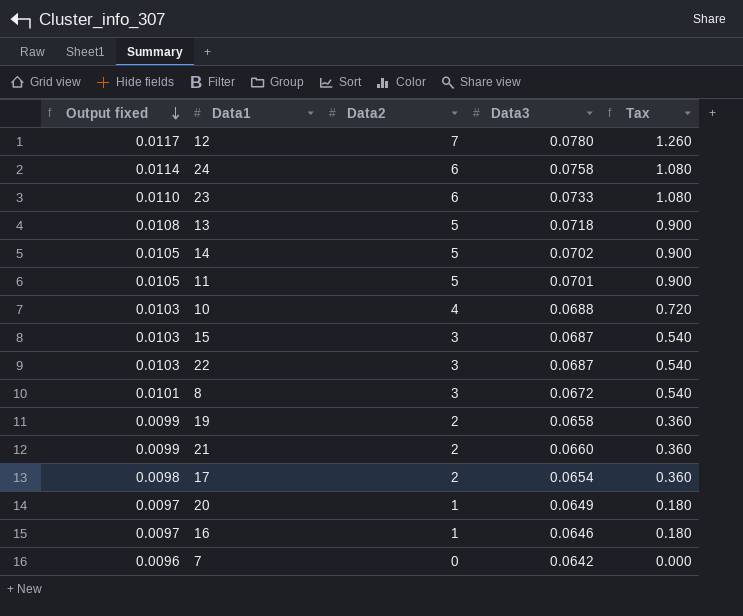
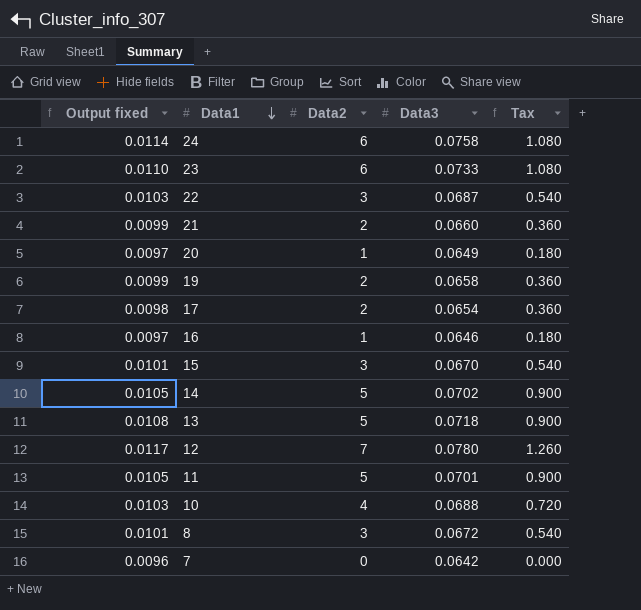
row order: Output fixed descending -> Data1 descending
15 | Output fixed: 0.0103 -> 0.0101
15 | Data3: 0.0687 -> 0.0670

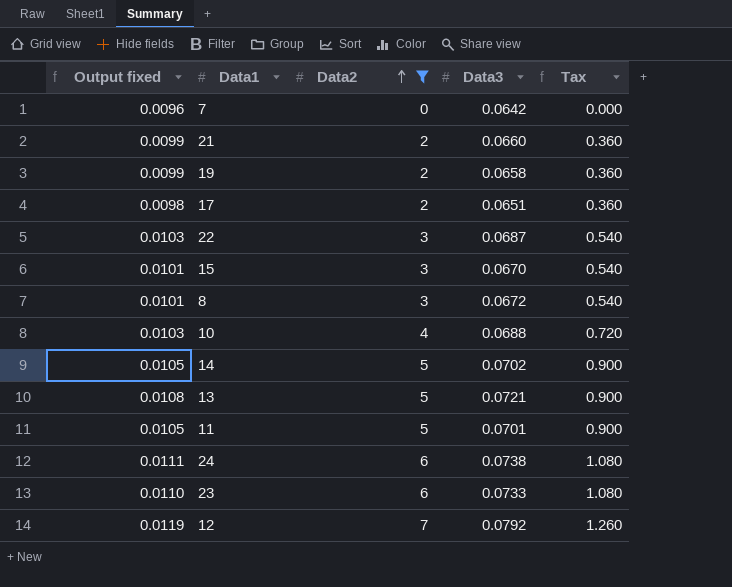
filter: none -> Data2 != 1
row order: Data1 descending -> Data2 ascending
17 | Data3: 0.0654 -> 0.0651
13 | Data3: 0.0718 -> 0.0721
24 | Output fixed: 0.0114 -> 0.0111
24 | Data3: 0.0758 -> 0.0738
12 | Output fixed: 0.0117 -> 0.0119
12 | Data3: 0.0780 -> 0.0792

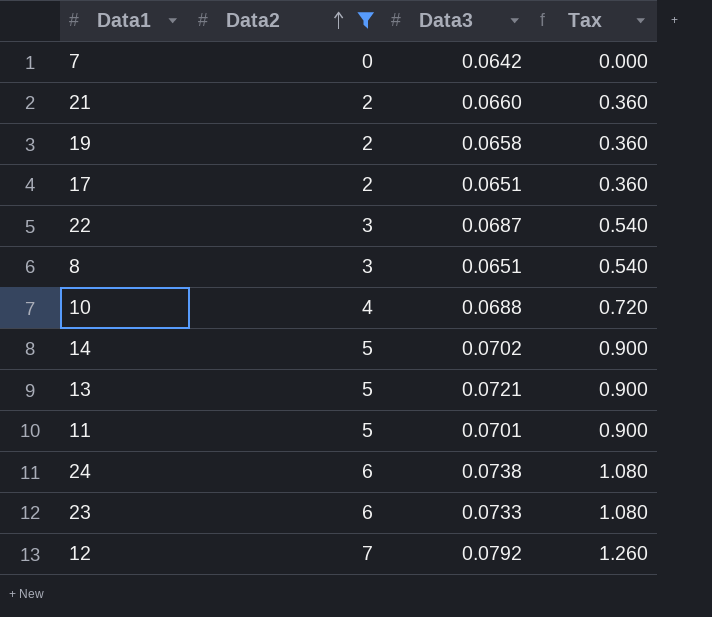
column Output fixed | formula: [Data3] * 0.15 -> none
row 15: 0.0101 | 3 | 0.0670 | 0.540 -> none
8 | Data3: 0.0672 -> 0.0651

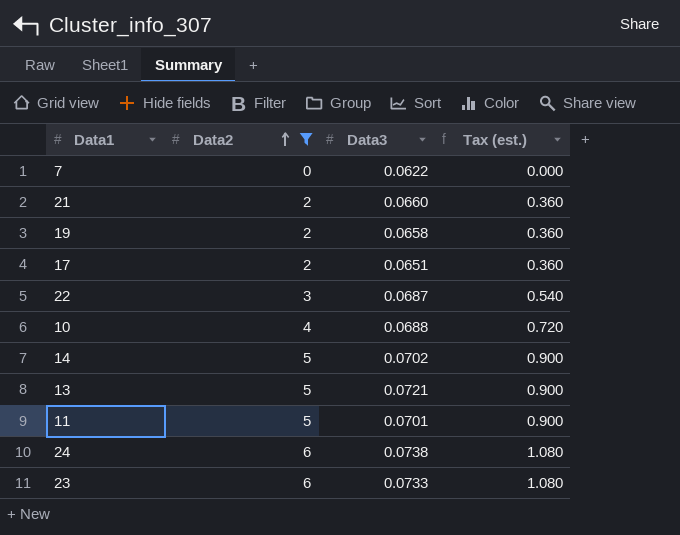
column name: Tax -> Tax (est.)
row 8: 3 | 0.0651 | 0.540 -> none
row 12: 7 | 0.0792 | 1.260 -> none
7 | Data3: 0.0642 -> 0.0622

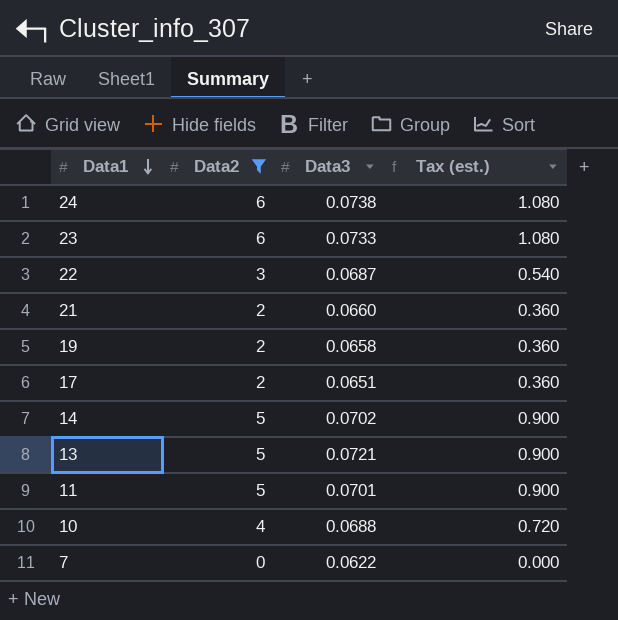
row order: Data2 ascending -> Data1 descending

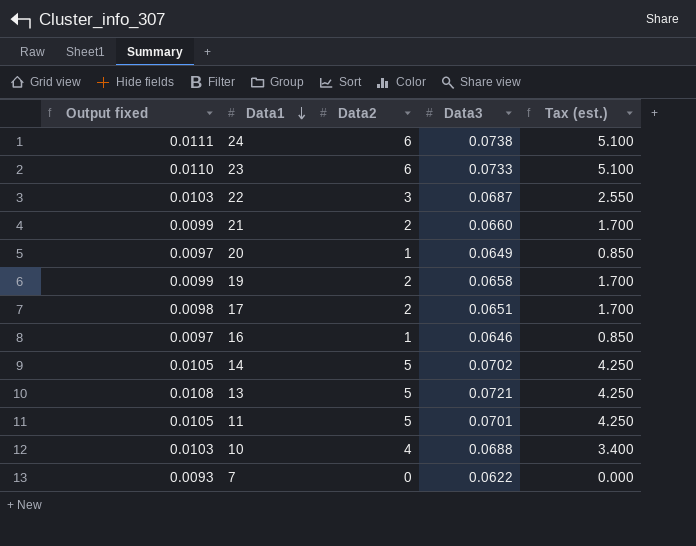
filter: Data2 != 1 -> none
column Output fixed | formula: none -> [Data3] * 0.15
column Tax (est.) | formula: [Data2] * 0.18 -> [Data2] * 0.85

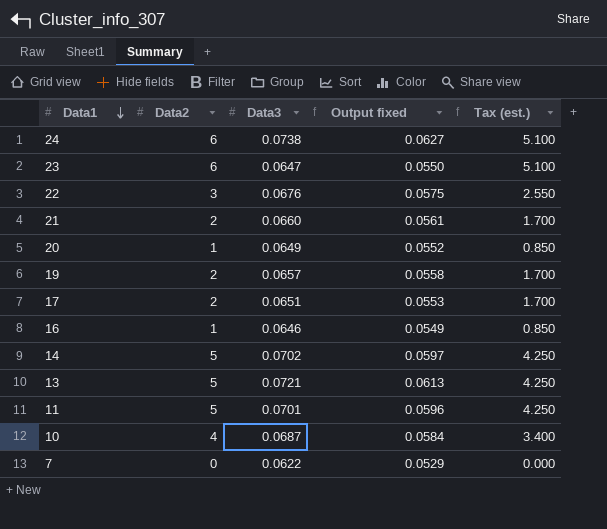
column Output fixed | formula: [Data3] * 0.15 -> [Data3] * 0.85
column Output fixed | position: 1 -> 4
23 | Data3: 0.0733 -> 0.0647
22 | Data3: 0.0687 -> 0.0676
19 | Data3: 0.0658 -> 0.0657
10 | Data3: 0.0688 -> 0.0687

